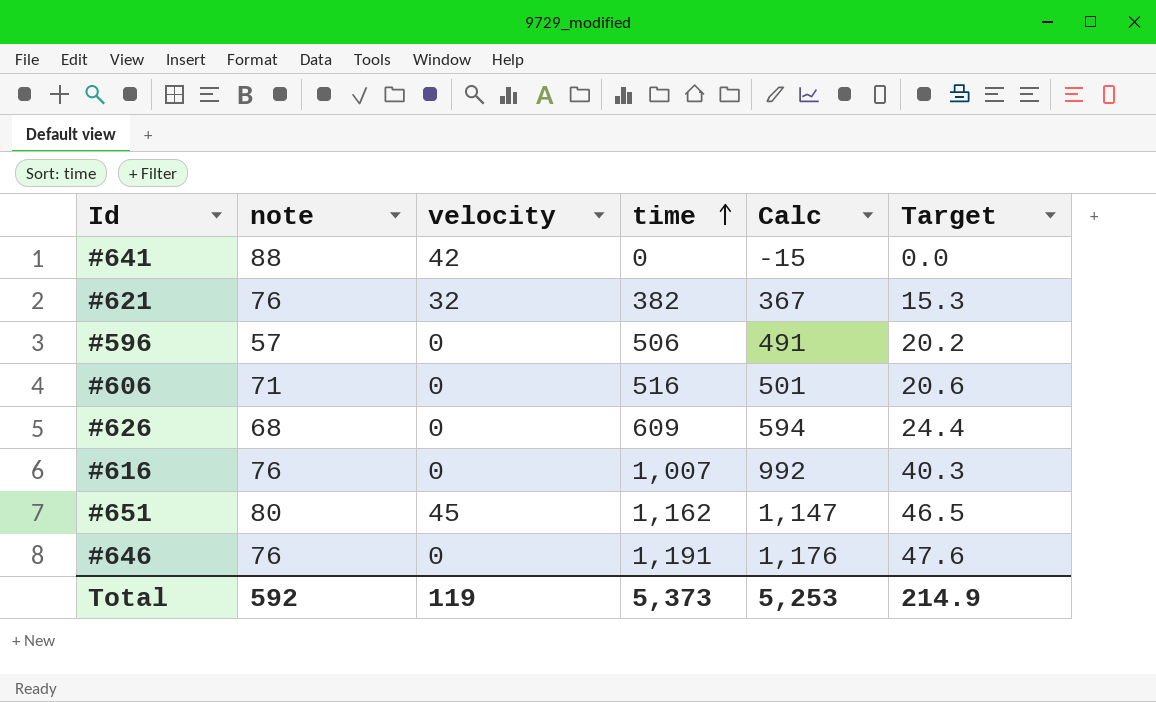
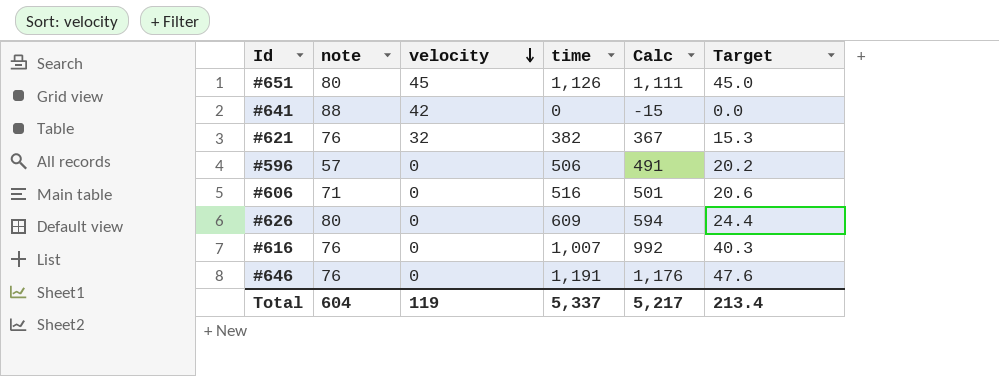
row order: time ascending -> velocity descending
#651 | time: 1,162 -> 1,126
#651 | Calc: 1,147 -> 1,111
#651 | Target: 46.5 -> 45.0
#626 | note: 68 -> 80
Total | note: 592 -> 604
Total | time: 5,373 -> 5,337
Total | Calc: 5,253 -> 5,217
Total | Target: 214.9 -> 213.4

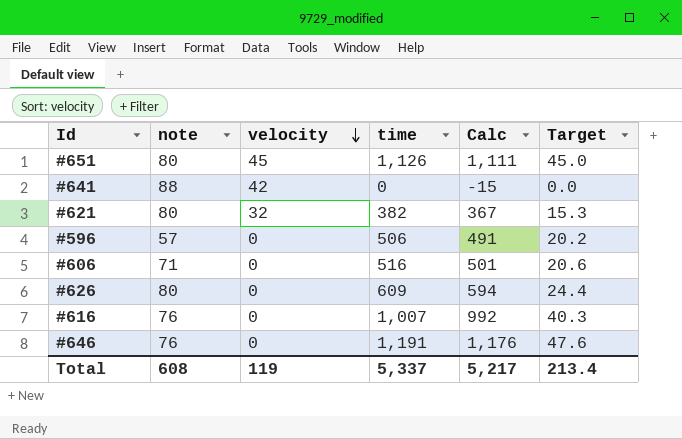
#621 | note: 76 -> 80
Total | note: 604 -> 608

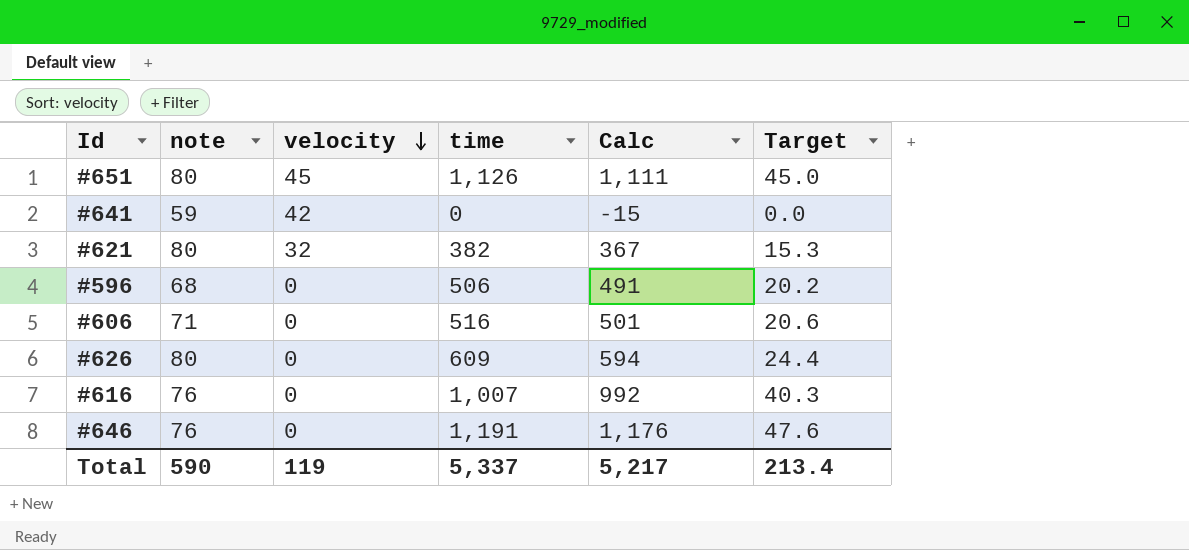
#641 | note: 88 -> 59
#596 | note: 57 -> 68
Total | note: 608 -> 590

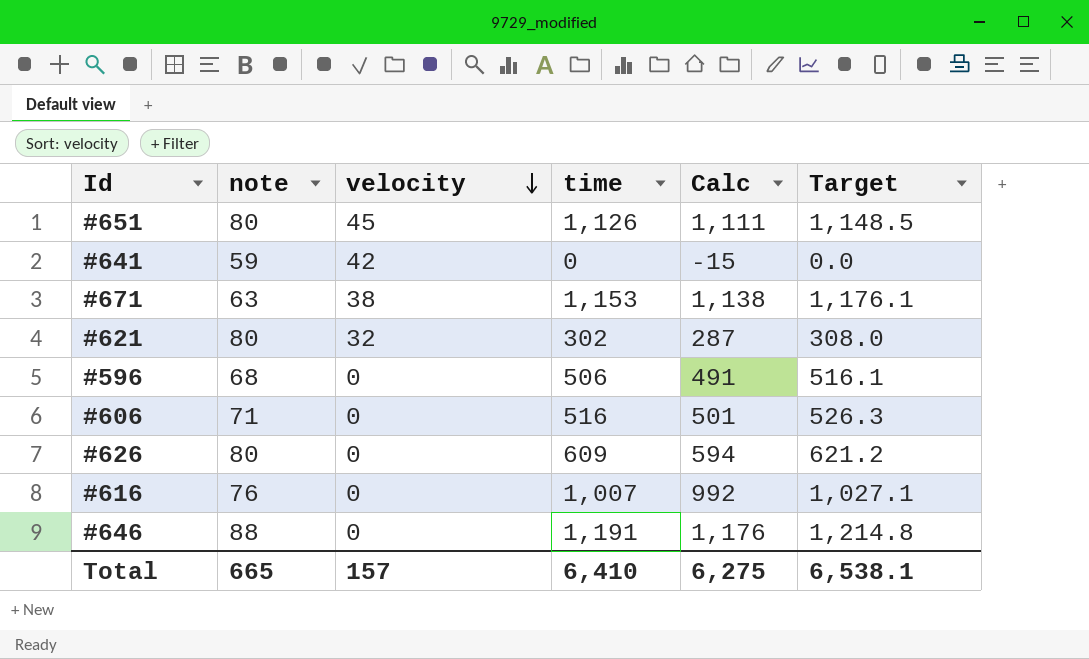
column Target | formula: [time] * 0.04 -> [time] * 1.02
row #671: none -> 63 | 38 | 1,153 | 1,138 | 1,176.1
#621 | time: 382 -> 302
#621 | Calc: 367 -> 287
#646 | note: 76 -> 88
Total | note: 590 -> 665
Total | velocity: 119 -> 157
Total | time: 5,337 -> 6,410
Total | Calc: 5,217 -> 6,275
Total | Target: 213.4 -> 6,538.1

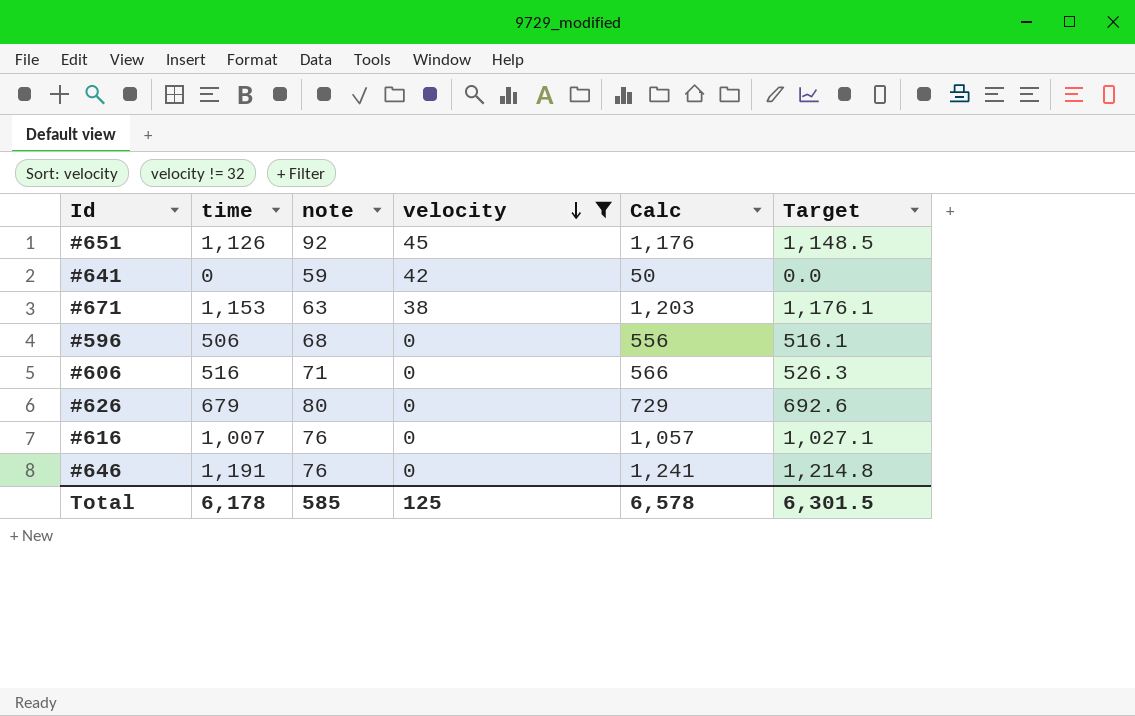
filter: none -> velocity != 32
column time | position: 4 -> 2
column Calc | formula: [time] - 15 -> [time] + 50
#651 | note: 80 -> 92
#626 | time: 609 -> 679
#626 | Target: 621.2 -> 692.6
#646 | note: 88 -> 76
Total | time: 6,410 -> 6,178
Total | note: 665 -> 585
Total | velocity: 157 -> 125
Total | Calc: 6,275 -> 6,578
Total | Target: 6,538.1 -> 6,301.5

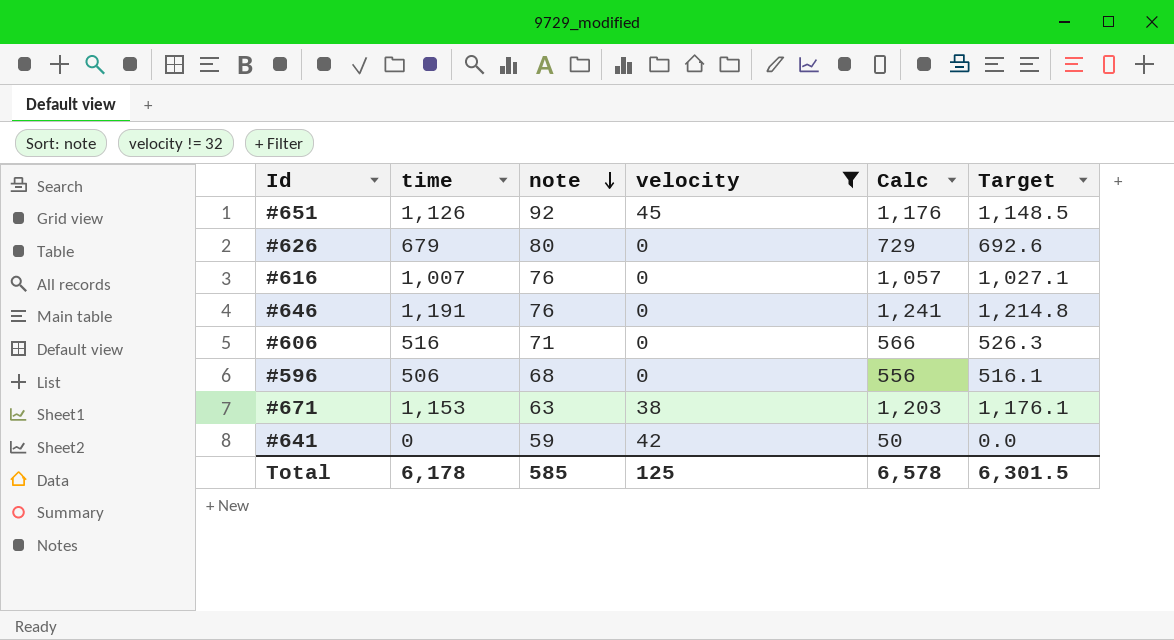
row order: velocity descending -> note descending

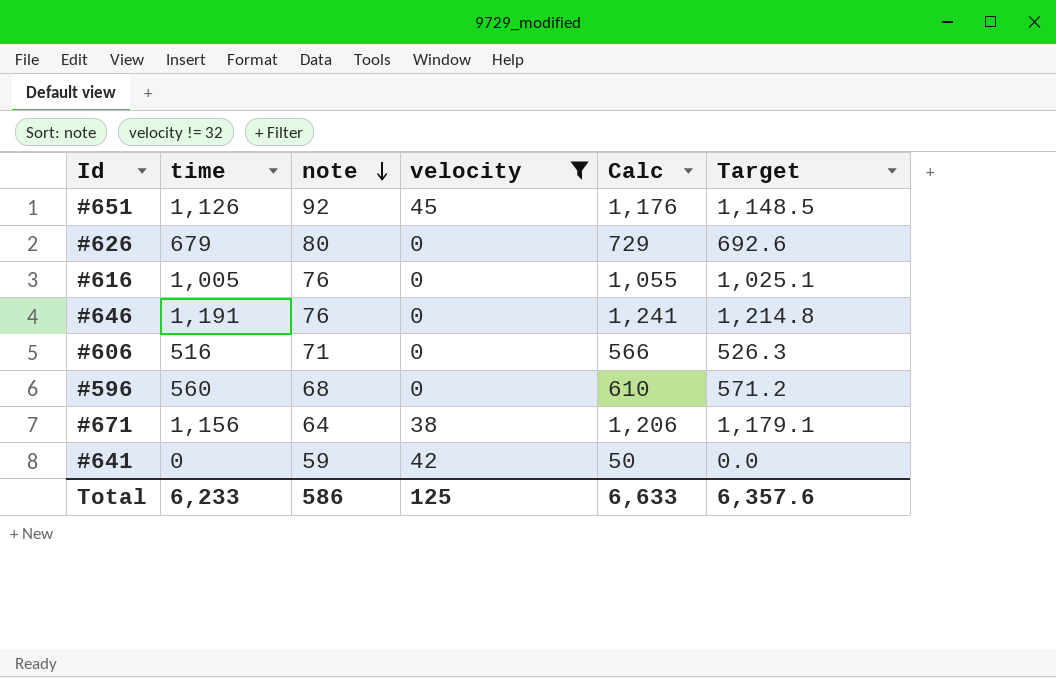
#616 | time: 1,007 -> 1,005
#616 | Calc: 1,057 -> 1,055
#616 | Target: 1,027.1 -> 1,025.1
#596 | time: 506 -> 560
#596 | Calc: 556 -> 610
#596 | Target: 516.1 -> 571.2
#671 | time: 1,153 -> 1,156
#671 | note: 63 -> 64
#671 | Calc: 1,203 -> 1,206
#671 | Target: 1,176.1 -> 1,179.1
Total | time: 6,178 -> 6,233
Total | note: 585 -> 586
Total | Calc: 6,578 -> 6,633
Total | Target: 6,301.5 -> 6,357.6

